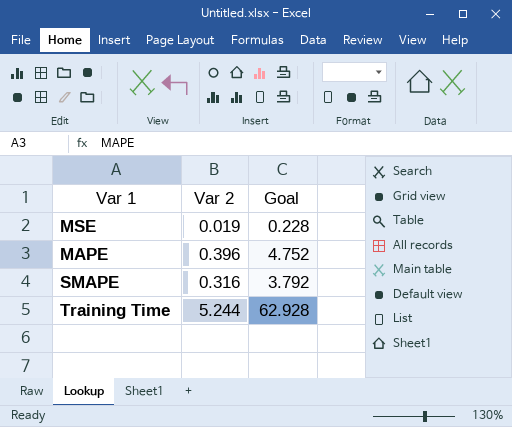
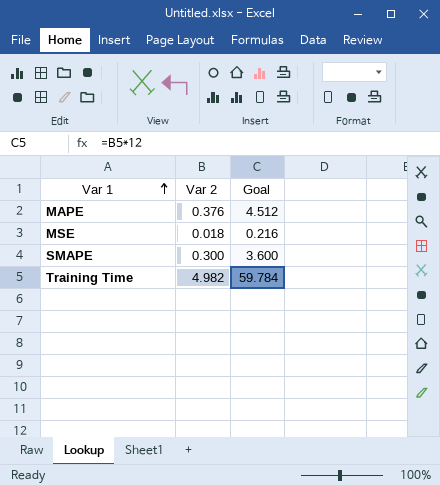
row order: none -> Var 1 ascending
MAPE | Var 2: 0.396 -> 0.376
MAPE | Goal: 4.752 -> 4.512
MSE | Var 2: 0.019 -> 0.018
MSE | Goal: 0.228 -> 0.216
SMAPE | Var 2: 0.316 -> 0.300
SMAPE | Goal: 3.792 -> 3.600
Training Time | Var 2: 5.244 -> 4.982
Training Time | Goal: 62.928 -> 59.784

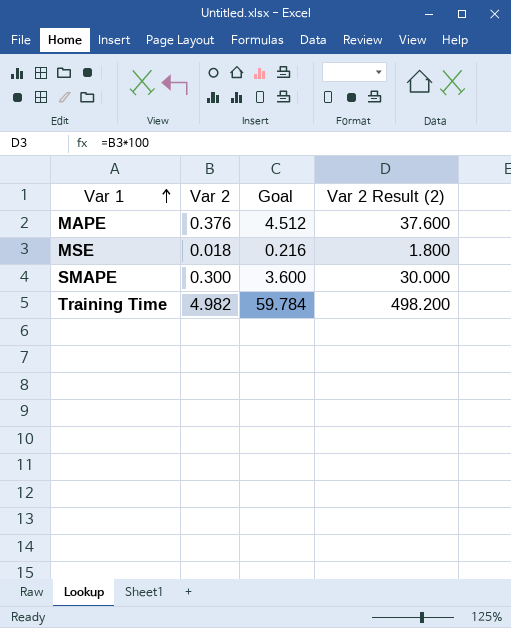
column Var 2 Result (2) | formula: none -> [Var 2] * 100

